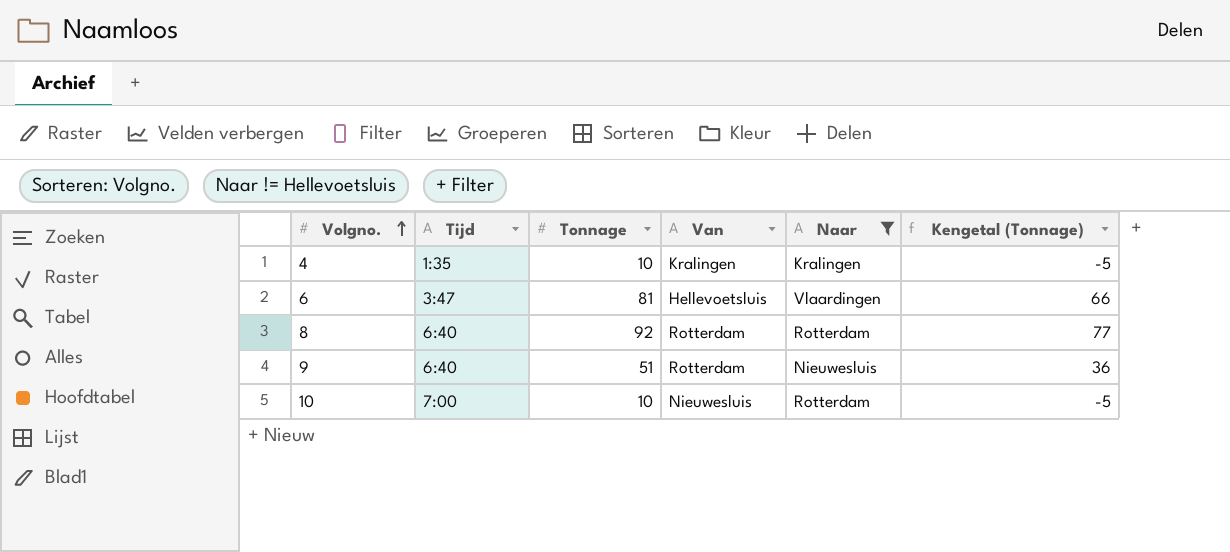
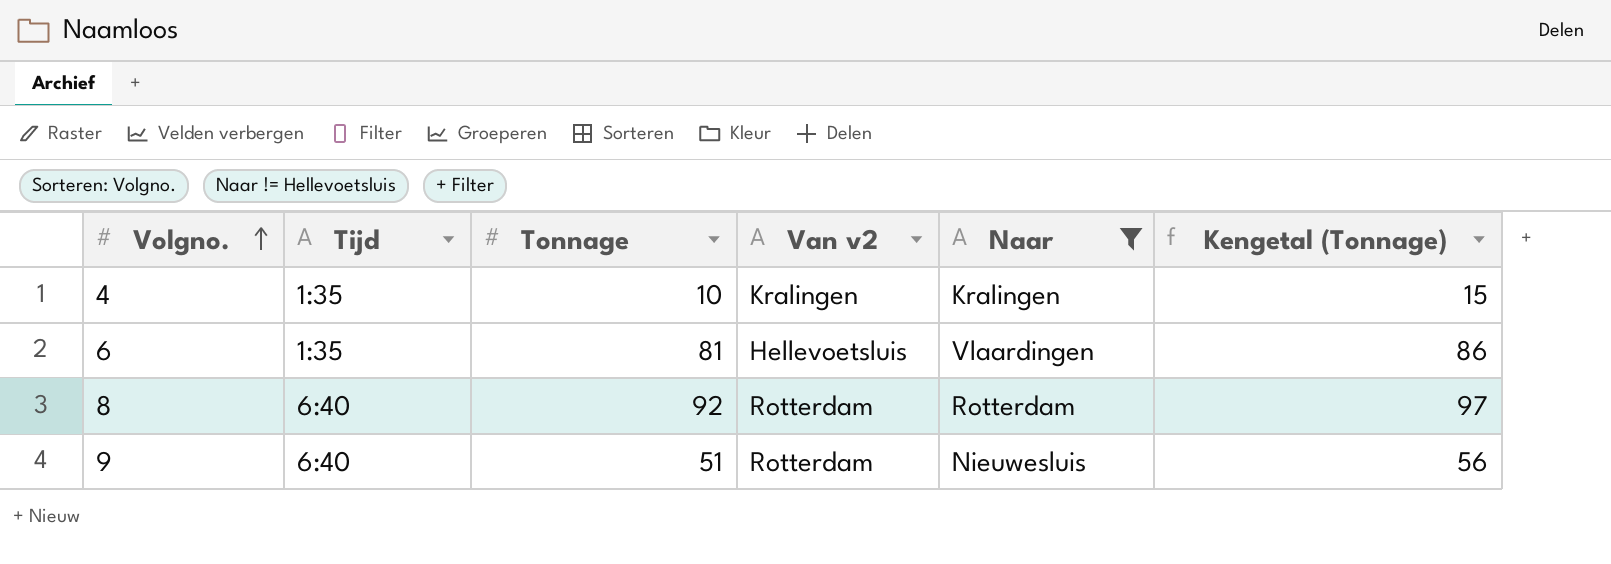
column name: Van -> Van v2
column Kengetal (Tonnage) | formula: [Tonnage] - 15 -> [Tonnage] + 5
row 10: 7:00 | 10 | Nieuwesluis | Rotterdam | -5 -> none
6 | Tijd: 3:47 -> 1:35

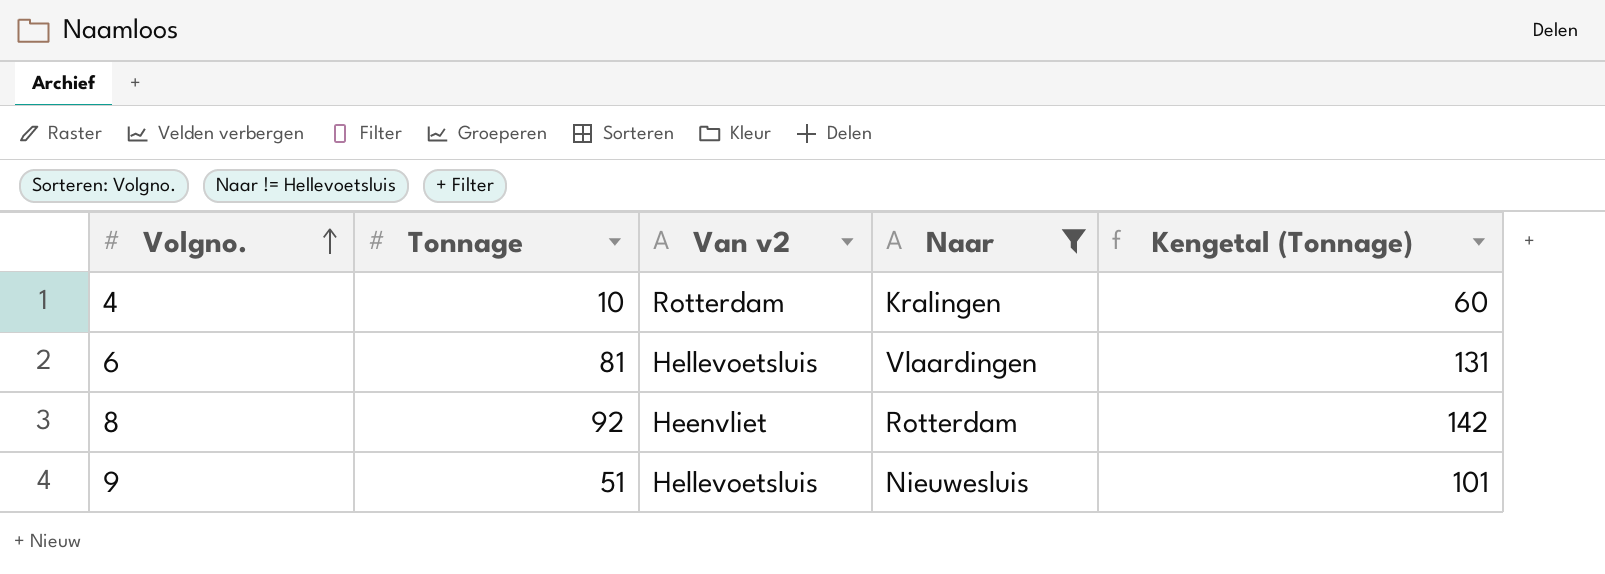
column Tijd | position: 2 -> none
column Kengetal (Tonnage) | formula: [Tonnage] + 5 -> [Tonnage] + 50
4 | Van v2: Kralingen -> Rotterdam
8 | Van v2: Rotterdam -> Heenvliet
9 | Van v2: Rotterdam -> Hellevoetsluis

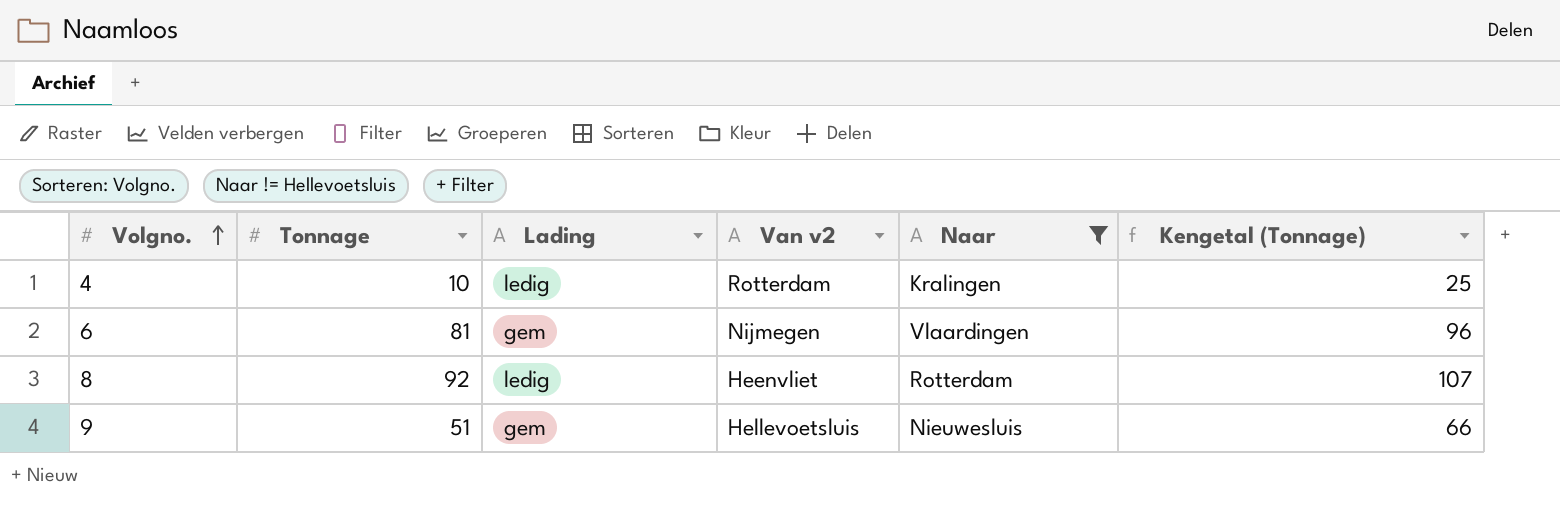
column Lading | position: none -> 3
column Kengetal (Tonnage) | formula: [Tonnage] + 50 -> [Tonnage] + 15
6 | Van v2: Hellevoetsluis -> Nijmegen

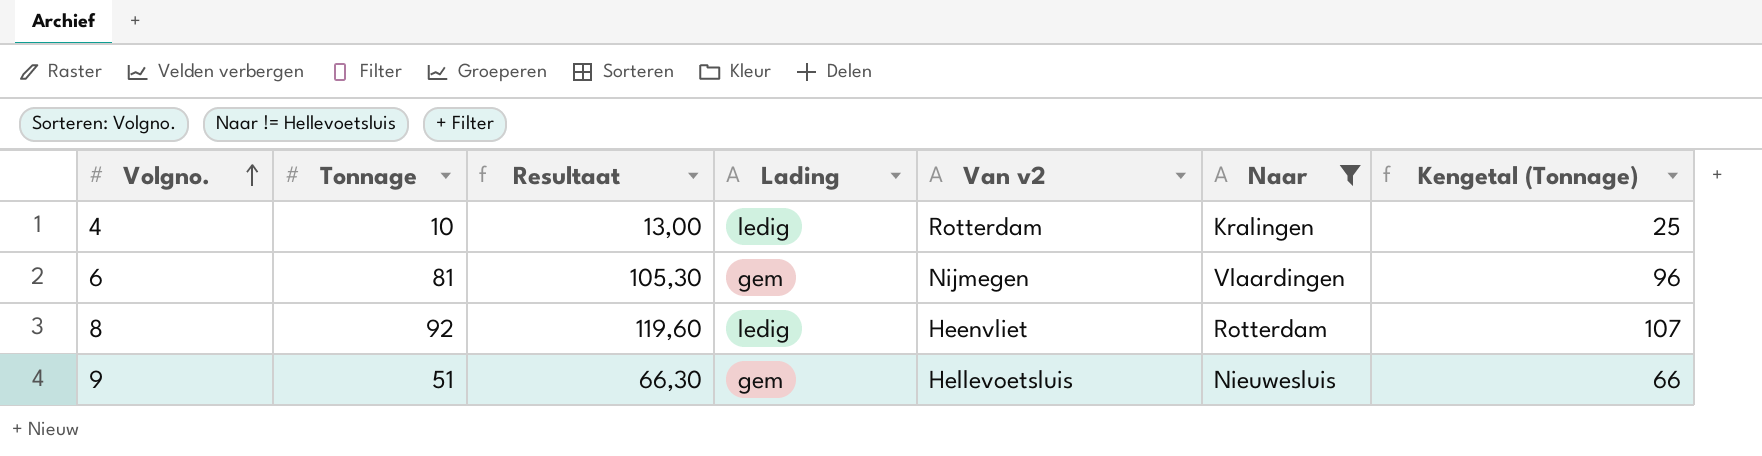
column Resultaat | formula: none -> [Tonnage] * 1,3

